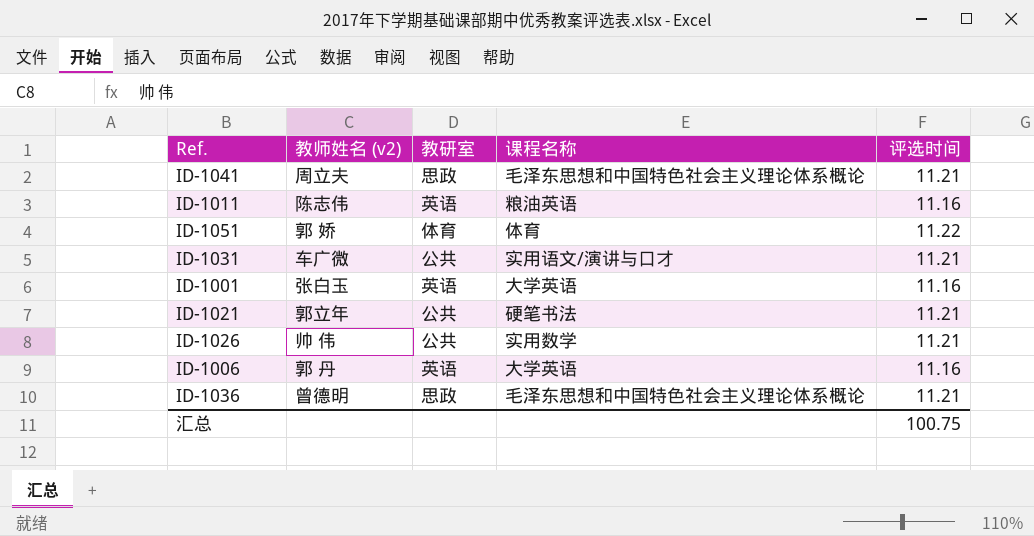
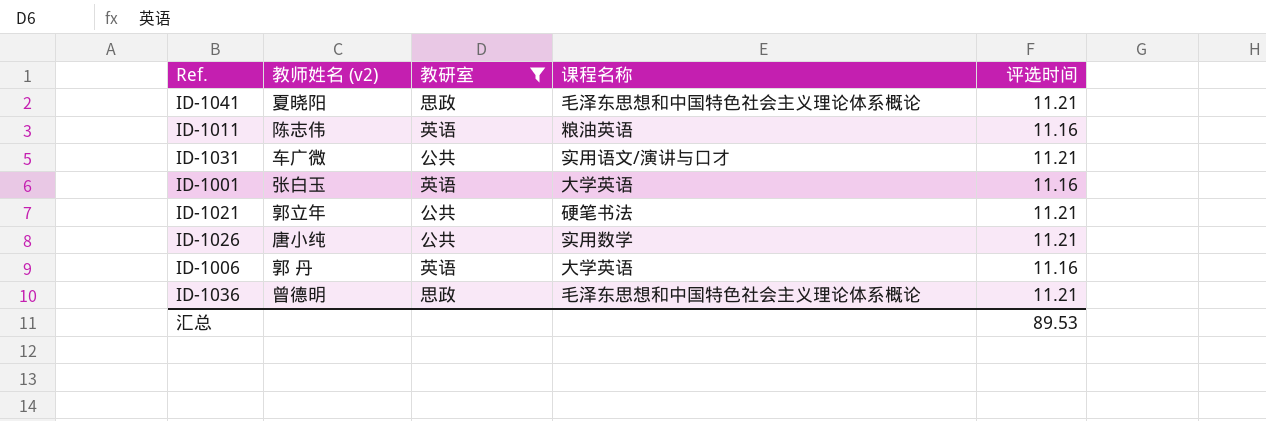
filter: none -> 教研室 != 体育
ID-1041 | 教师姓名 (v2): 周立夫 -> 夏晓阳
ID-1026 | 教师姓名 (v2): 帅 伟 -> 唐小纯
汇总 | 评选时间: 100.75 -> 89.53

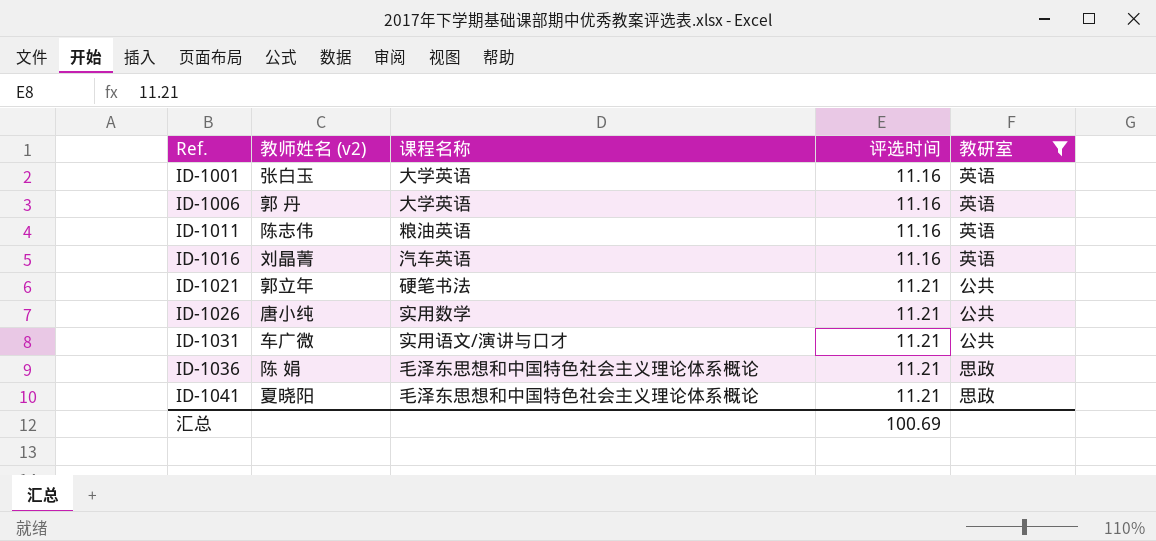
row order: none -> Ref. ascending
column 教研室 | position: 3 -> 5
row ID-1016: none -> 刘晶菁 | 汽车英语 | 11.16 | 英语
ID-1036 | 教师姓名 (v2): 曾德明 -> 陈 娟
汇总 | 评选时间: 89.53 -> 100.69

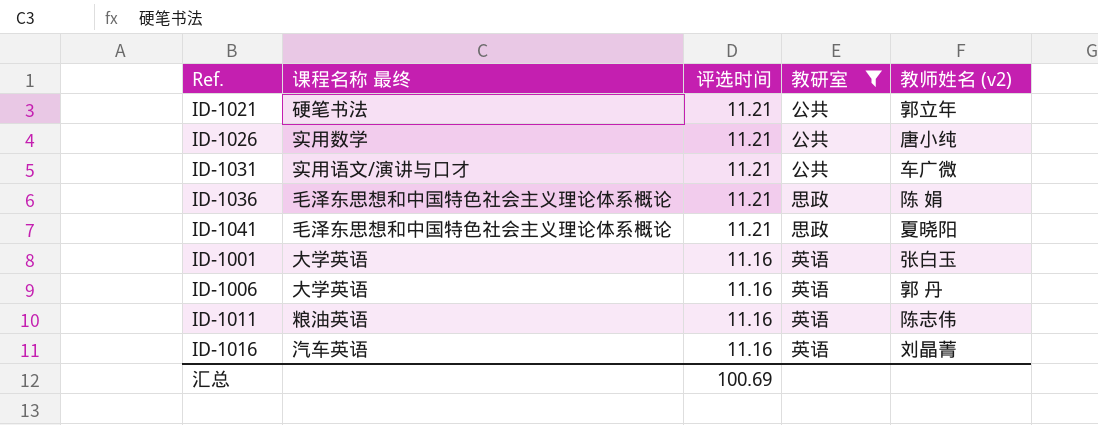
row order: Ref. ascending -> 评选时间 descending
column name: 课程名称 -> 课程名称 最终
column 教师姓名 (v2) | position: 2 -> 5

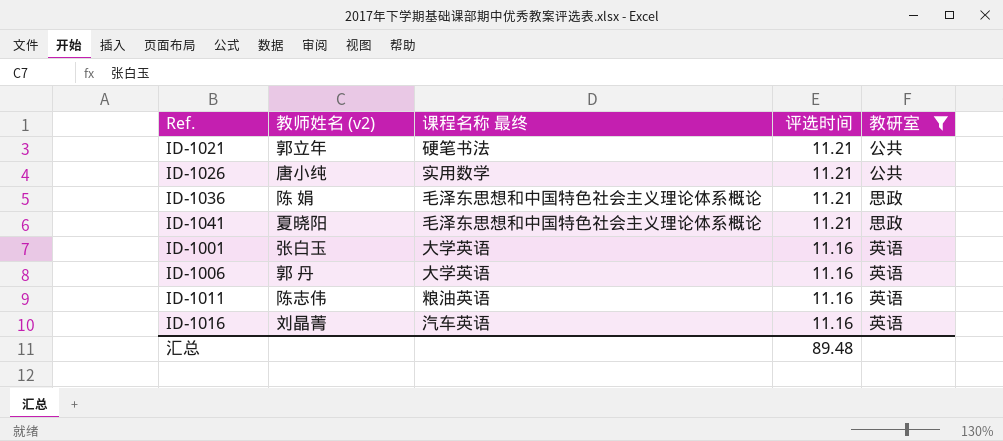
column 教师姓名 (v2) | position: 5 -> 2
row ID-1031: 实用语文/演讲与口才 | 11.21 | 公共 | 车广微 -> none
汇总 | 评选时间: 100.69 -> 89.48

